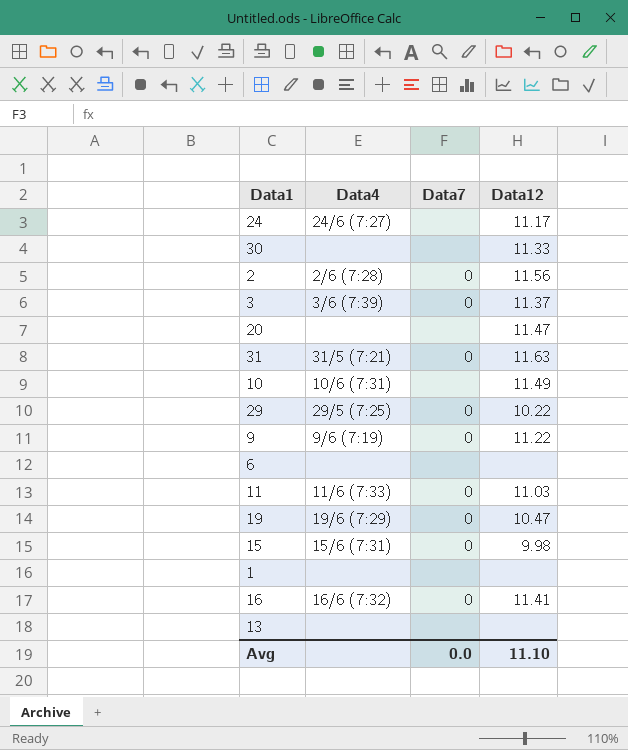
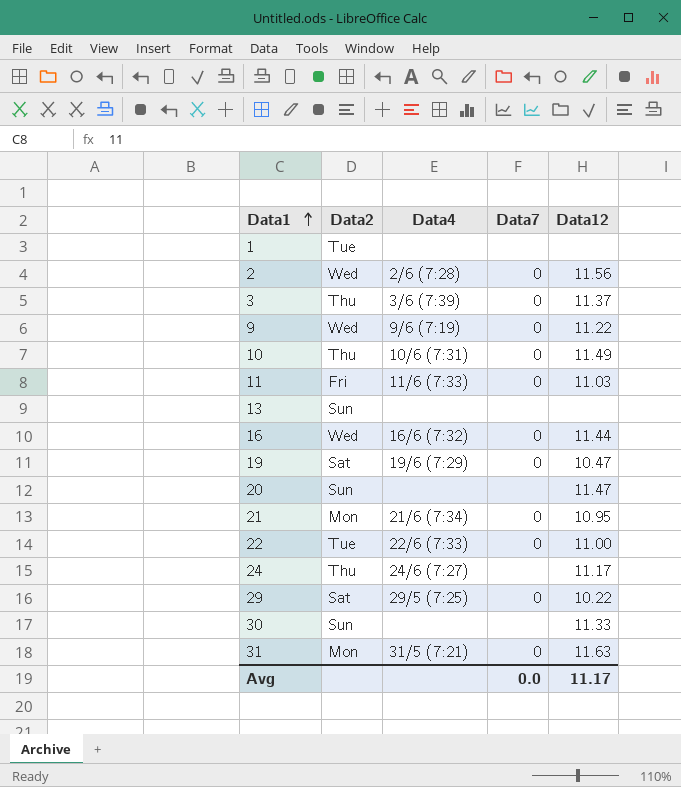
row order: none -> Data1 ascending
column Data2 | position: none -> 2
row 6: none | none | none -> none
row 15: 15/6 (7:31) | 0 | 9.98 -> none
10 | Data7: none -> 0
16 | Data12: 11.41 -> 11.44
row 21: none -> Mon | 21/6 (7:34) | 0 | 10.95
row 22: none -> Tue | 22/6 (7:33) | 0 | 11.00
Avg | Data12: 11.10 -> 11.17

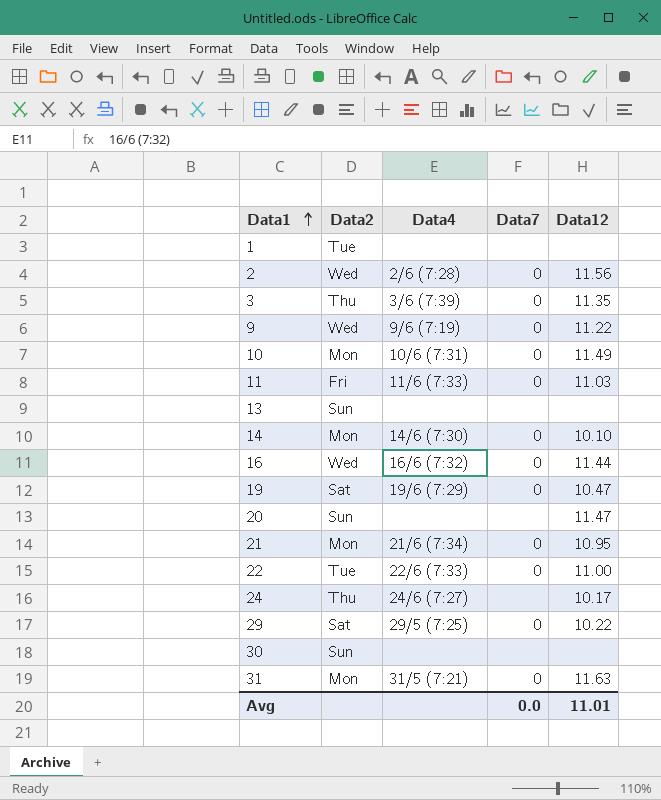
3 | Data12: 11.37 -> 11.35
10 | Data2: Thu -> Mon
row 14: none -> Mon | 14/6 (7:30) | 0 | 10.10
24 | Data12: 11.17 -> 10.17
30 | Data12: 11.33 -> none
Avg | Data12: 11.17 -> 11.01

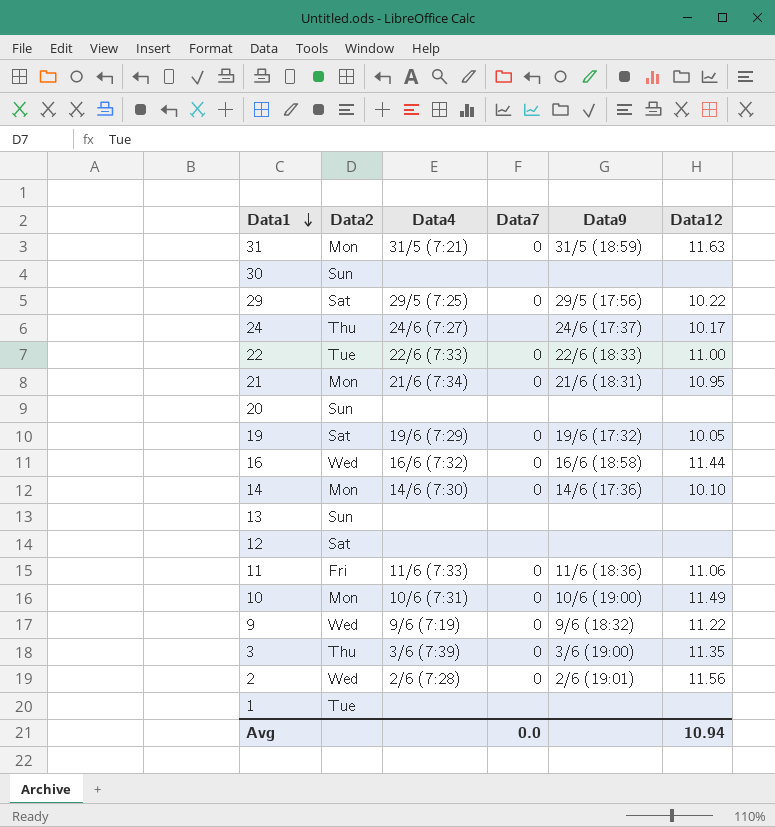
row order: Data1 ascending -> Data1 descending
column Data9 | position: none -> 5
20 | Data12: 11.47 -> none
19 | Data12: 10.47 -> 10.05
row 12: none -> Sat | none | none | none | none
11 | Data12: 11.03 -> 11.06
Avg | Data12: 11.01 -> 10.94

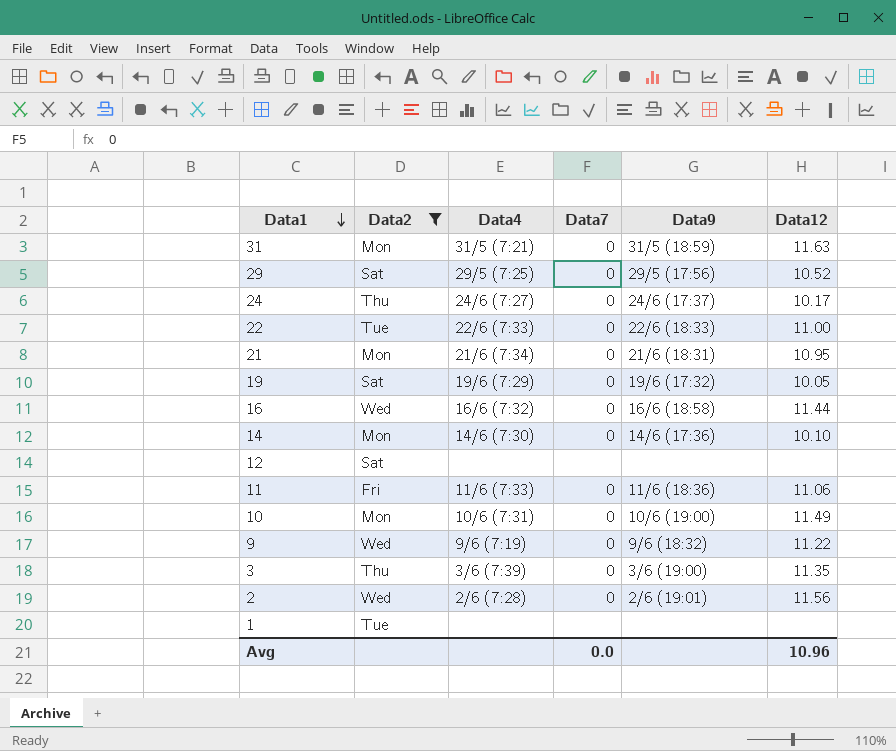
filter: none -> Data2 != Sun
29 | Data12: 10.22 -> 10.52
24 | Data7: none -> 0
Avg | Data12: 10.94 -> 10.96

